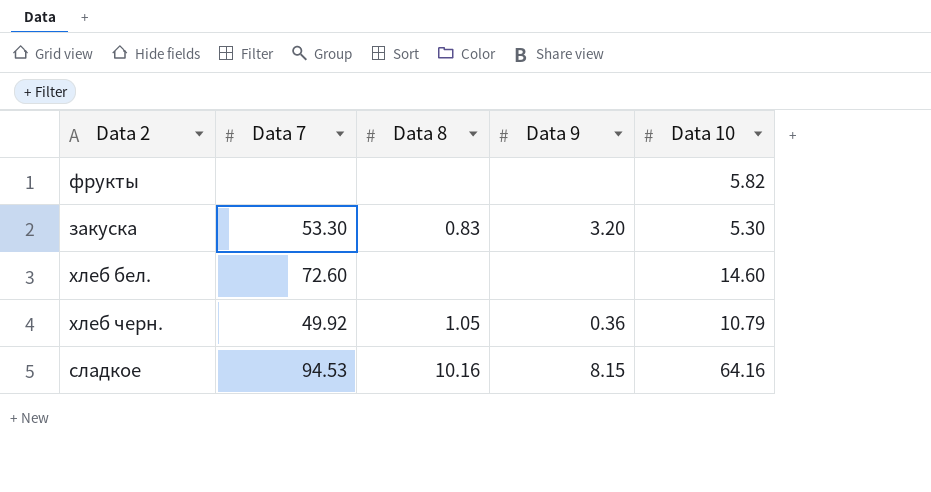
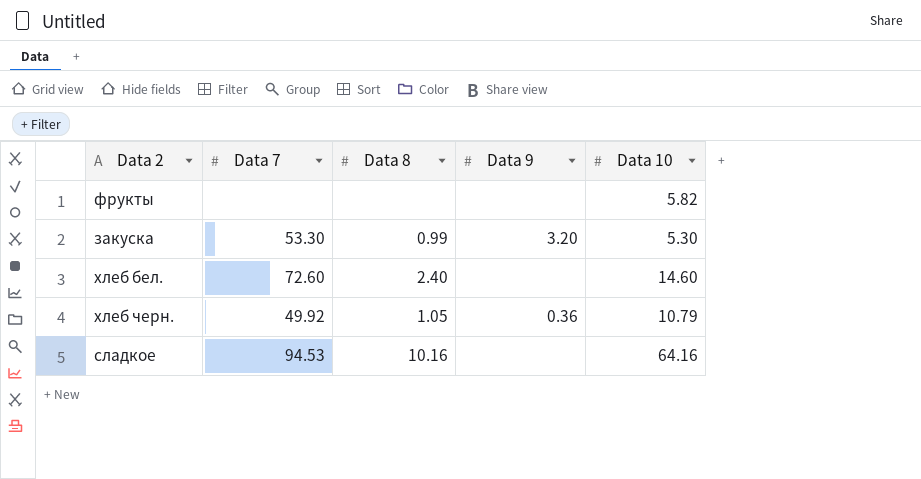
закуска | Data 8: 0.83 -> 0.99
хлеб бел. | Data 8: none -> 2.40
сладкое | Data 9: 8.15 -> none

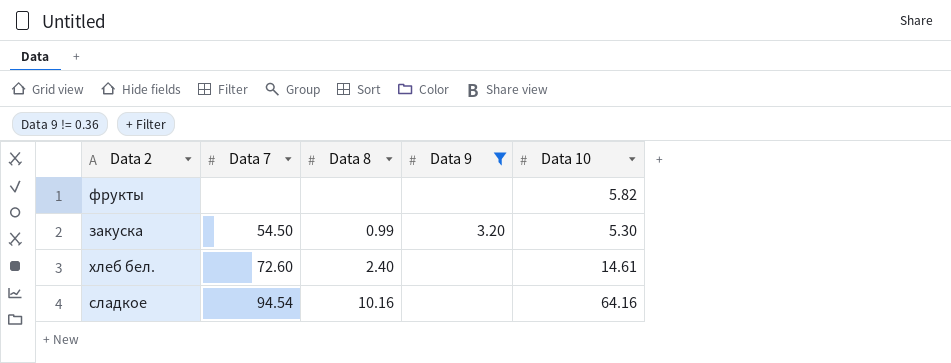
filter: none -> Data 9 != 0.36
закуска | Data 7: 53.30 -> 54.50
хлеб бел. | Data 10: 14.60 -> 14.61
сладкое | Data 7: 94.53 -> 94.54

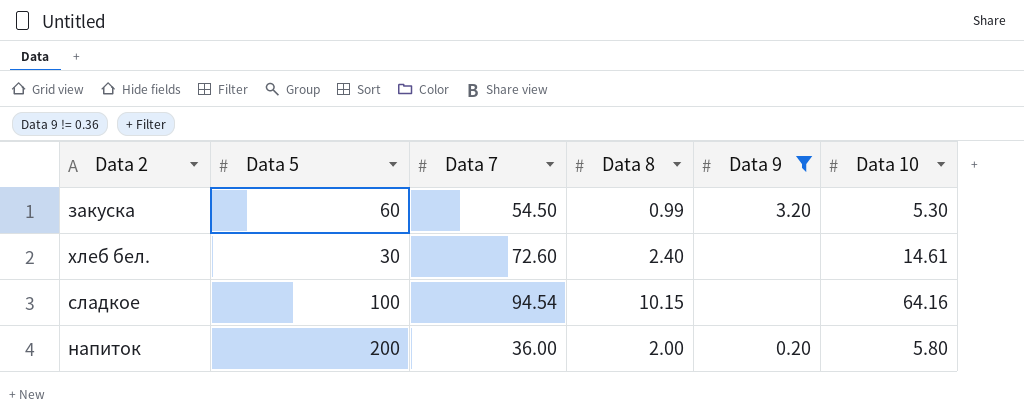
column Data 5 | position: none -> 2
row фрукты: none | none | none | 5.82 -> none
сладкое | Data 8: 10.16 -> 10.15
row напиток: none -> 200 | 36.00 | 2.00 | 0.20 | 5.80

